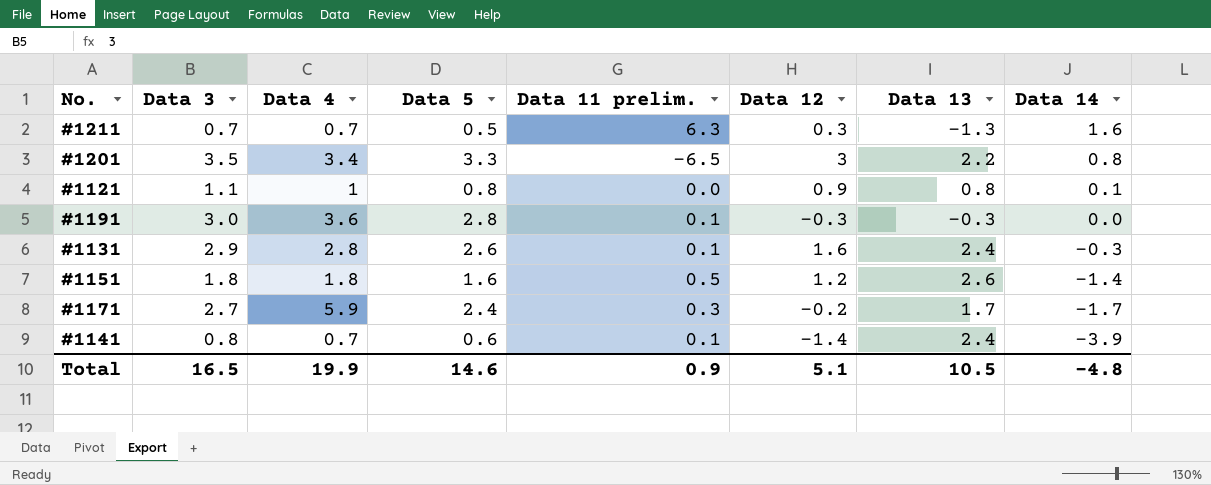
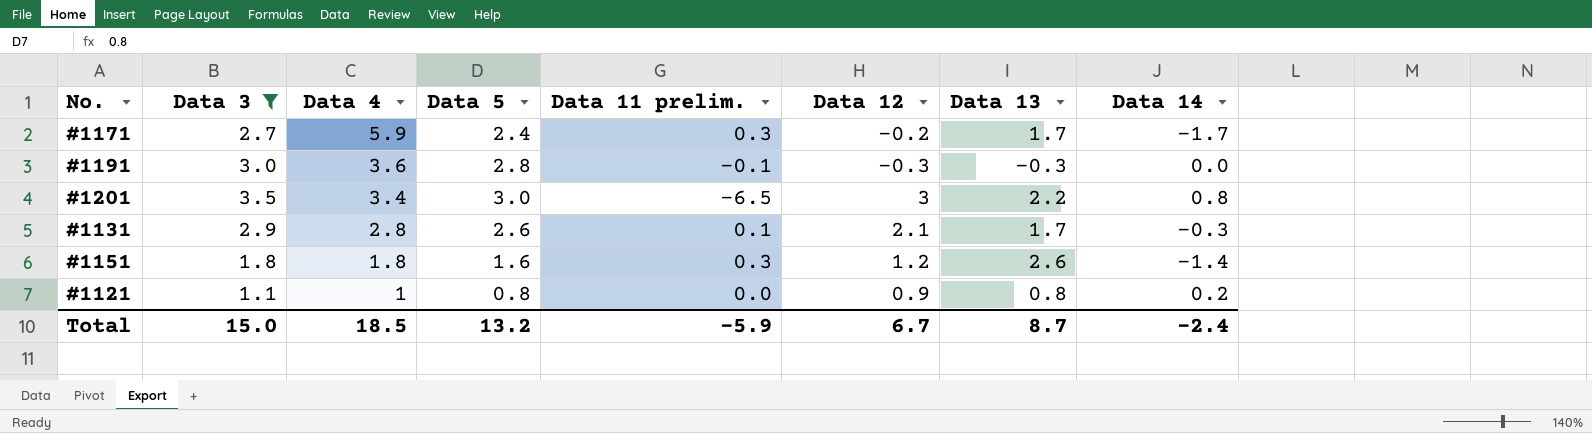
filter: none -> Data 3 >= 1.1
row order: Data 14 descending -> Data 4 descending
#1191 | Data 11 prelim.: 0.1 -> -0.1
#1201 | Data 5: 3.3 -> 3.0
#1131 | Data 12: 1.6 -> 2.1
#1131 | Data 13: 2.4 -> 1.7
#1151 | Data 11 prelim.: 0.5 -> 0.3
#1121 | Data 14: 0.1 -> 0.2
Total | Data 3: 16.5 -> 15.0
Total | Data 4: 19.9 -> 18.5
Total | Data 5: 14.6 -> 13.2
Total | Data 11 prelim.: 0.9 -> -5.9
Total | Data 12: 5.1 -> 6.7
Total | Data 13: 10.5 -> 8.7
Total | Data 14: -4.8 -> -2.4

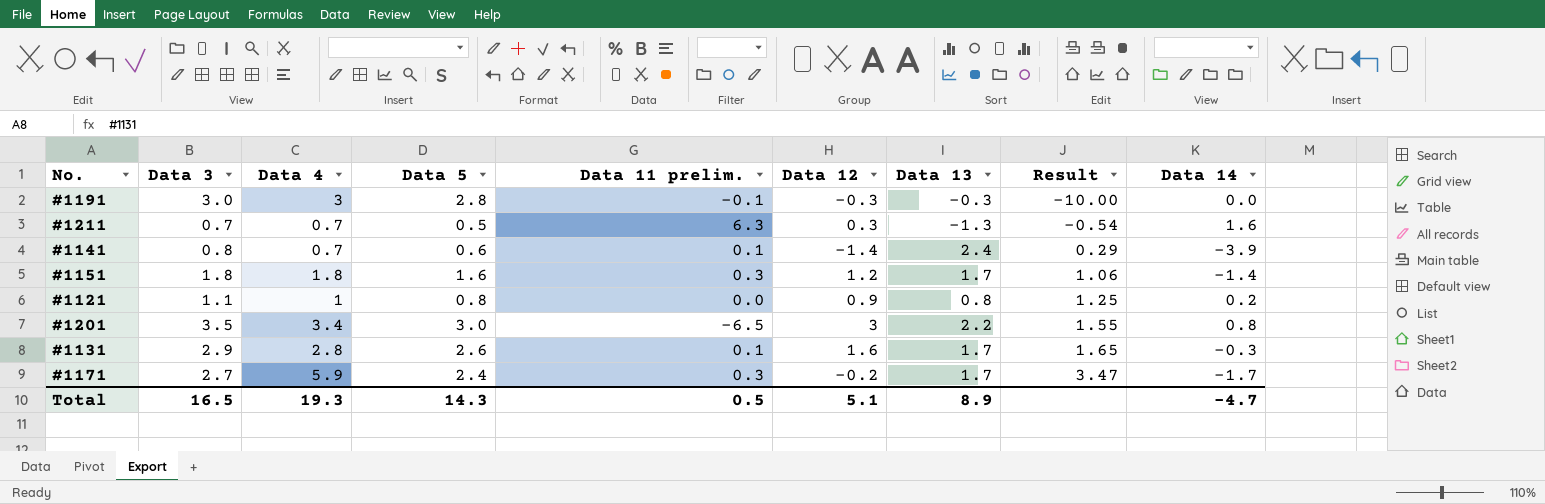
filter: Data 3 >= 1.1 -> none
row order: Data 4 descending -> Result ascending
column Result | formula: none -> [Data 4] / [Data 13]
#1191 | Data 4: 3.6 -> 3
#1151 | Data 13: 2.6 -> 1.7
#1131 | Data 12: 2.1 -> 1.6
Total | Data 3: 15.0 -> 16.5
Total | Data 4: 18.5 -> 19.3
Total | Data 5: 13.2 -> 14.3
Total | Data 11 prelim.: -5.9 -> 0.5
Total | Data 12: 6.7 -> 5.1
Total | Data 13: 8.7 -> 8.9
Total | Data 14: -2.4 -> -4.7

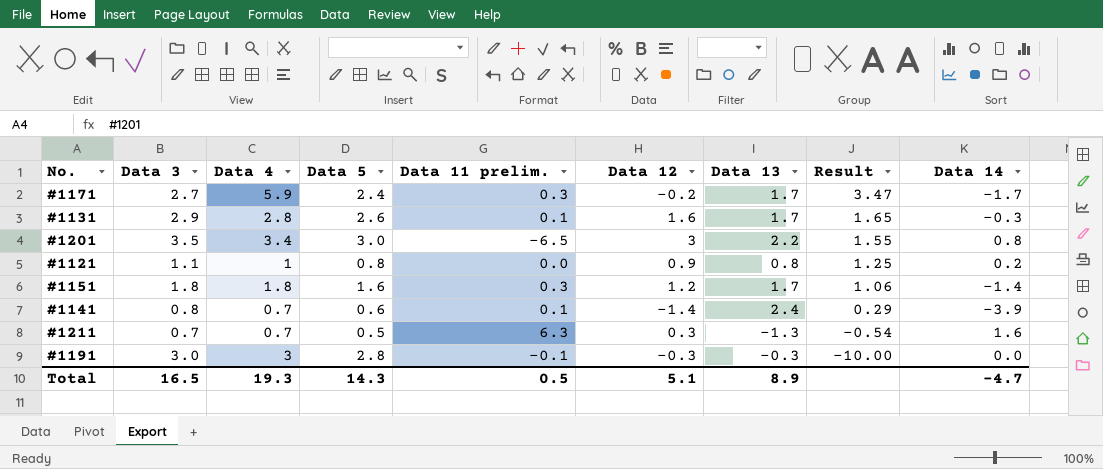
row order: Result ascending -> Result descending

